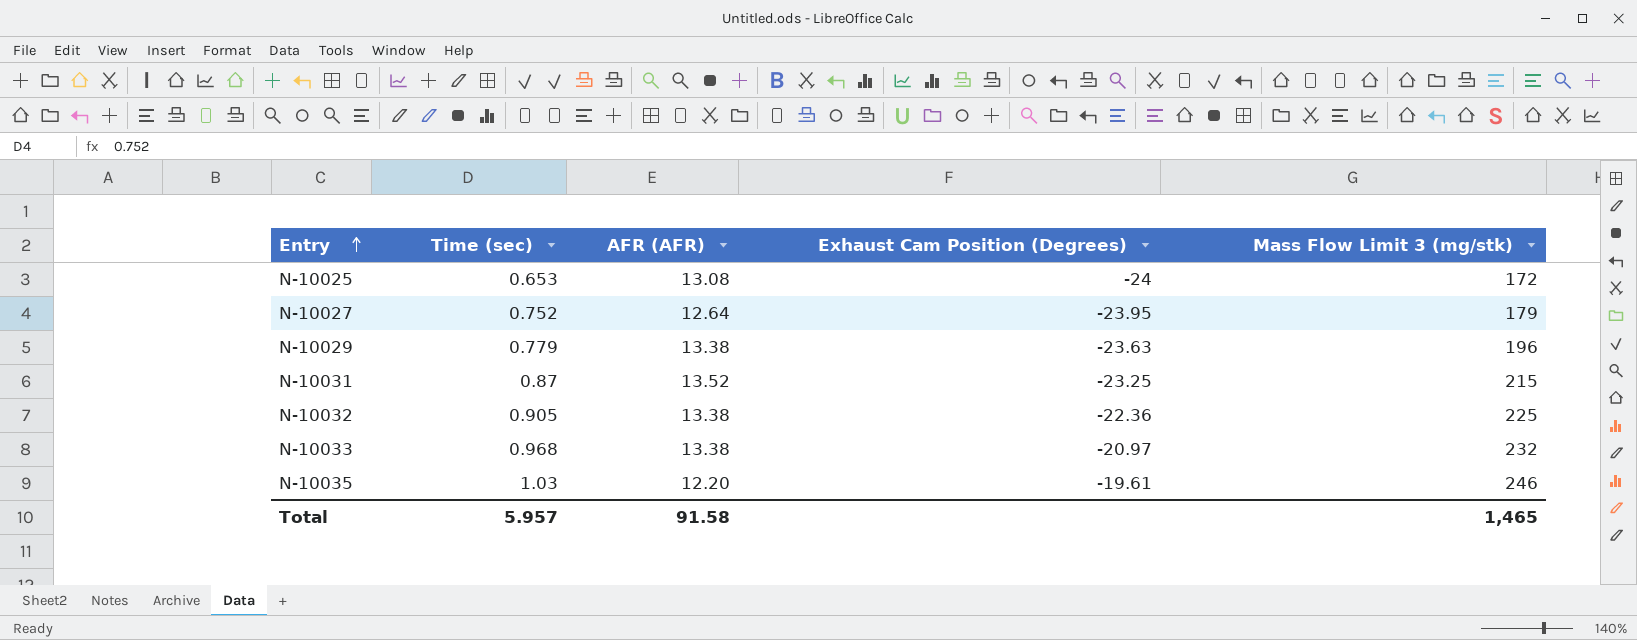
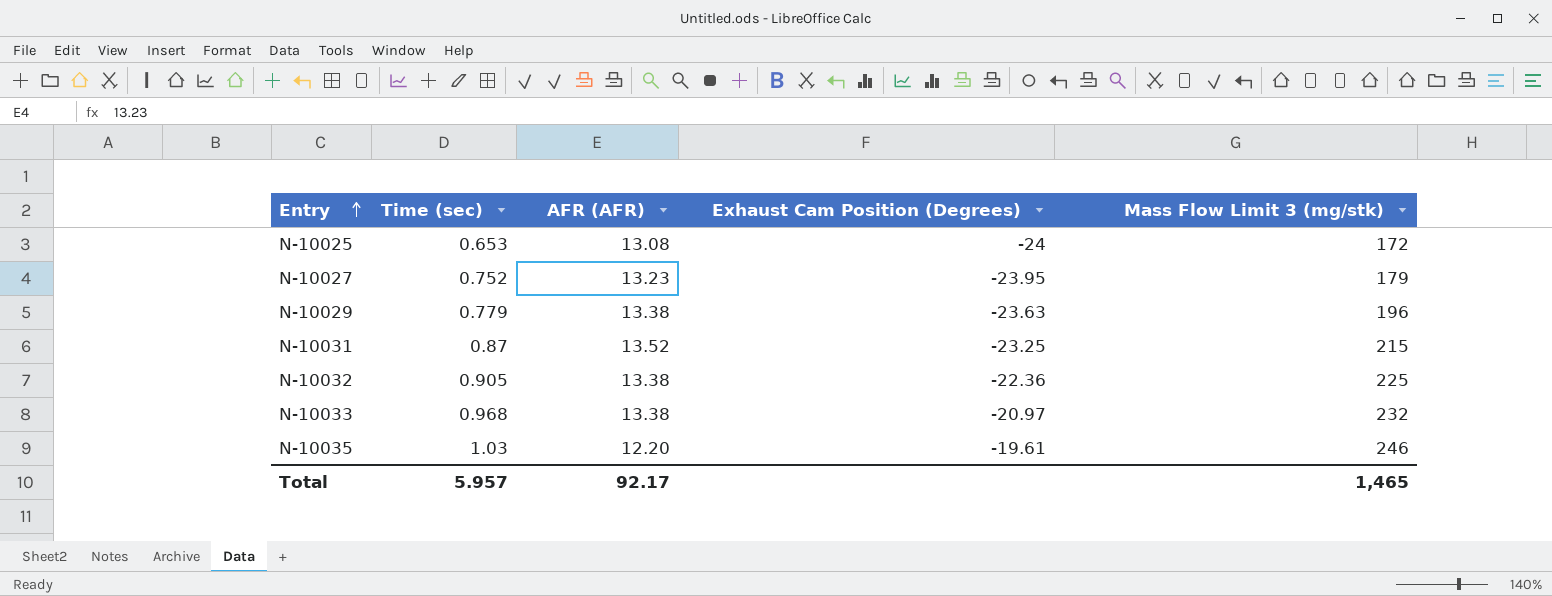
N-10027 | AFR (AFR): 12.64 -> 13.23
Total | AFR (AFR): 91.58 -> 92.17

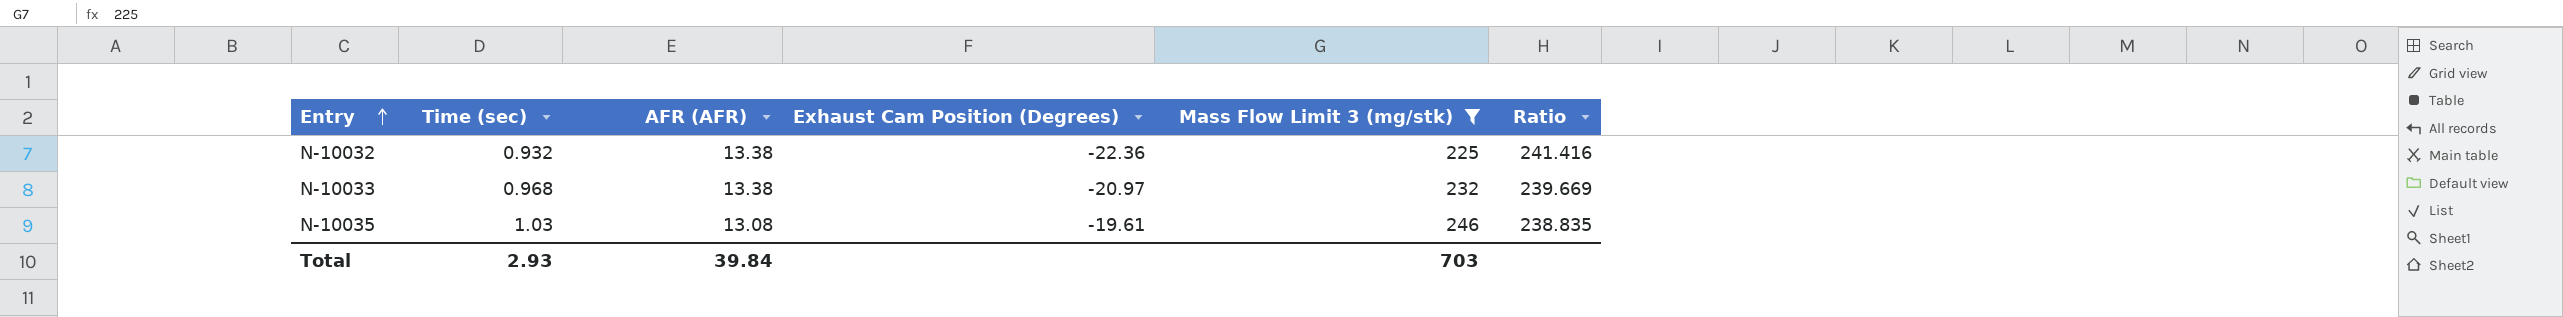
filter: none -> Mass Flow Limit 3 (mg/stk) >= 225
column Ratio | formula: none -> [Mass Flow Limit 3 (mg/stk)] / [Time (sec)]
N-10032 | Time (sec): 0.905 -> 0.932
N-10035 | AFR (AFR): 12.20 -> 13.08
Total | Time (sec): 5.957 -> 2.93
Total | AFR (AFR): 92.17 -> 39.84
Total | Mass Flow Limit 3 (mg/stk): 1,465 -> 703

